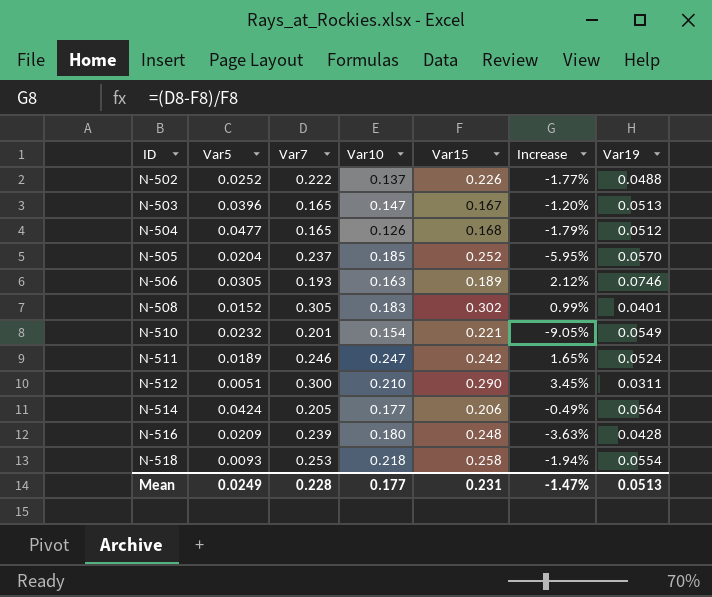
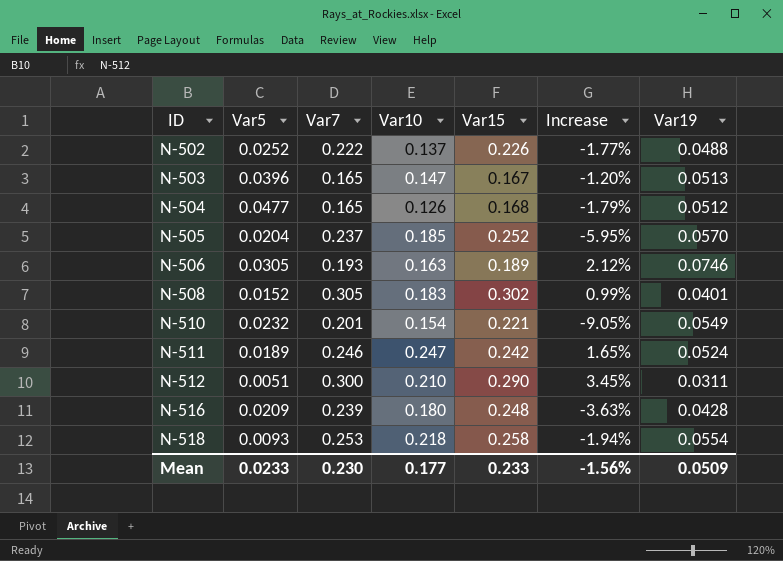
row N-514: 0.0424 | 0.205 | 0.177 | 0.206 | -0.49% | 0.0564 -> none
Mean | Var5: 0.0249 -> 0.0233
Mean | Var7: 0.228 -> 0.230
Mean | Var15: 0.231 -> 0.233
Mean | Increase: -1.47% -> -1.56%
Mean | Var19: 0.0513 -> 0.0509

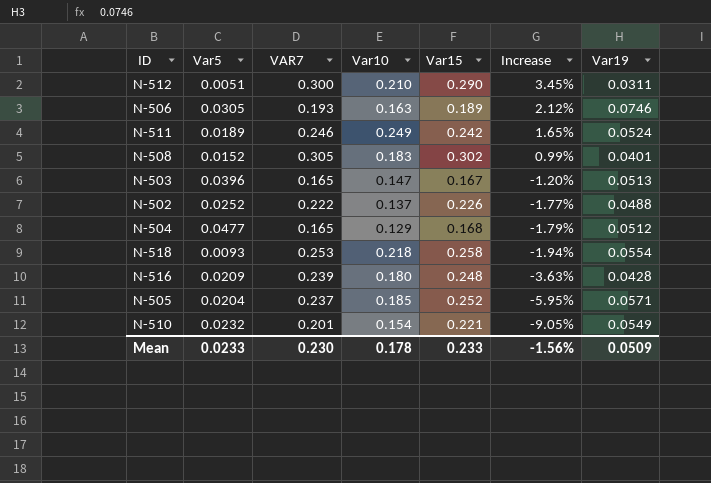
row order: ID ascending -> Increase descending
column name: Var7 -> VAR7
N-511 | Var10: 0.247 -> 0.249
N-504 | Var10: 0.126 -> 0.129
N-505 | Var19: 0.0570 -> 0.0571
Mean | Var10: 0.177 -> 0.178

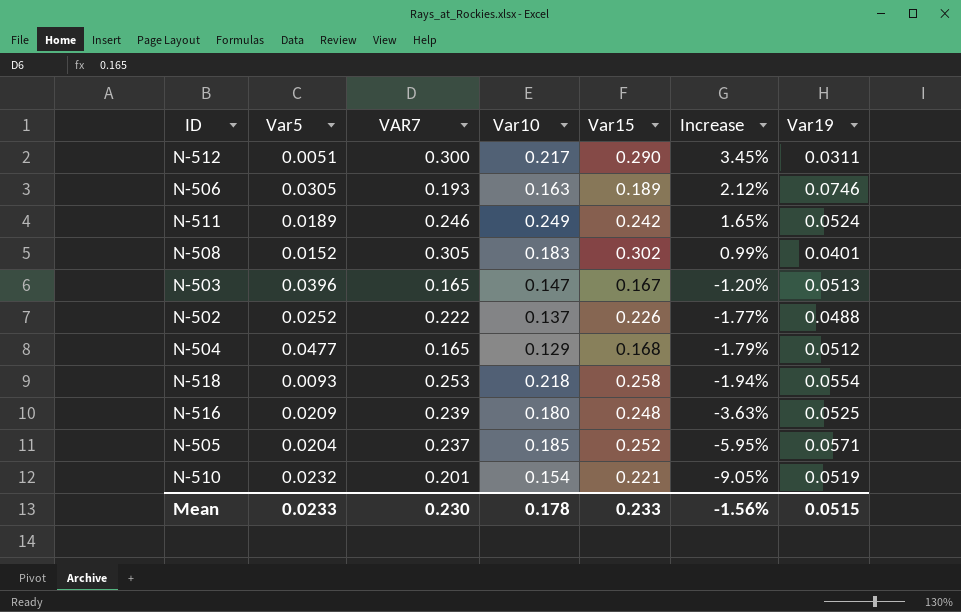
N-512 | Var10: 0.210 -> 0.217
N-516 | Var19: 0.0428 -> 0.0525
N-510 | Var19: 0.0549 -> 0.0519
Mean | Var19: 0.0509 -> 0.0515

